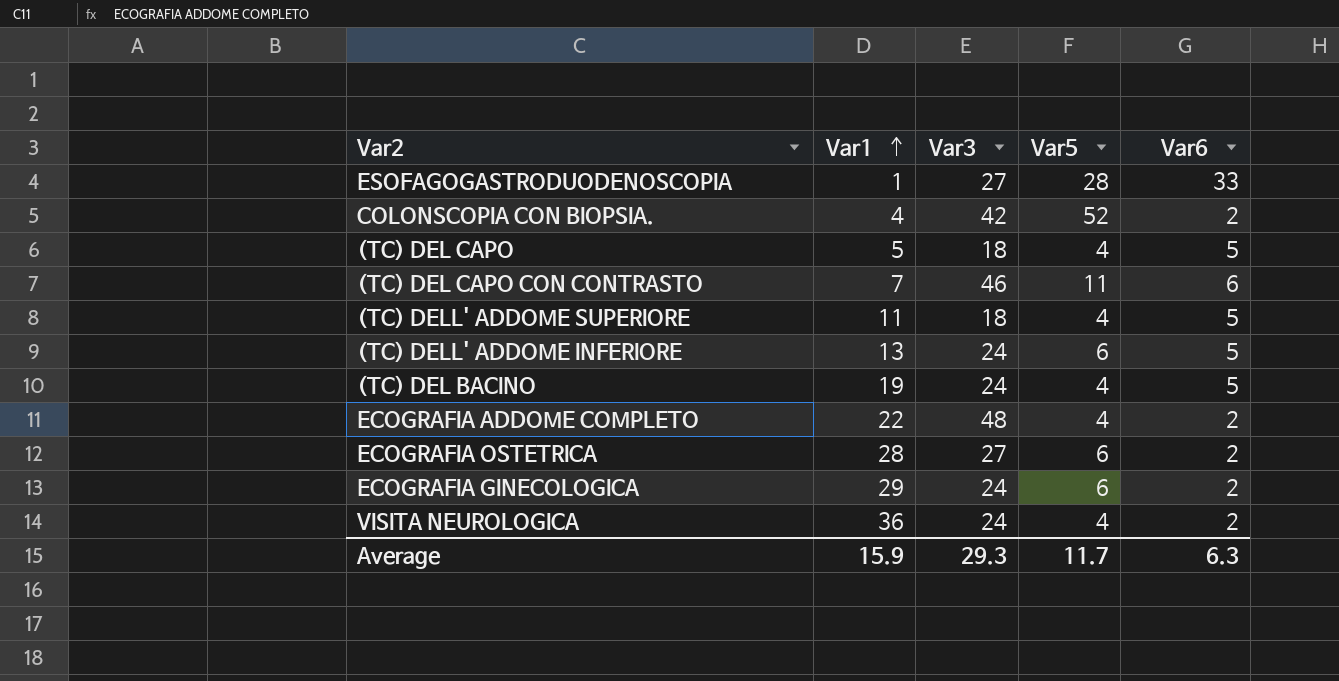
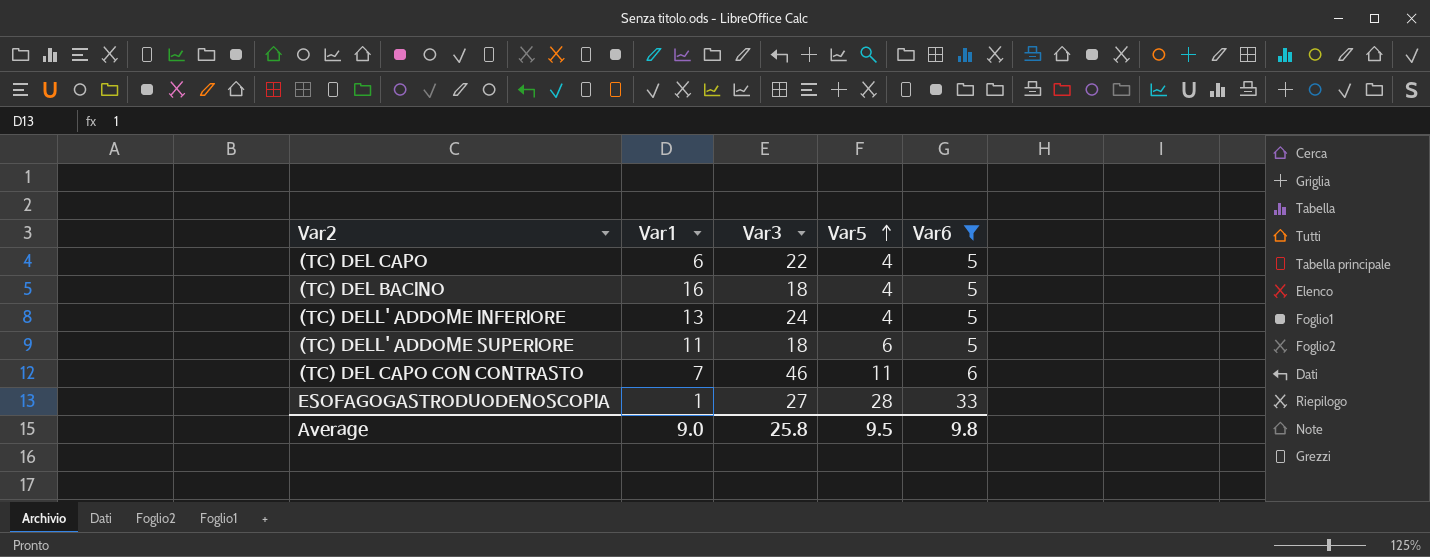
filter: none -> Var6 != 2
row order: Var1 ascending -> Var5 ascending
(TC) DEL CAPO | Var1: 5 -> 6
(TC) DEL CAPO | Var3: 18 -> 22
(TC) DEL BACINO | Var1: 19 -> 16
(TC) DEL BACINO | Var3: 24 -> 18
(TC) DELL' ADDOME INFERIORE | Var5: 6 -> 4
(TC) DELL' ADDOME SUPERIORE | Var5: 4 -> 6
Average | Var1: 15.9 -> 9.0
Average | Var3: 29.3 -> 25.8
Average | Var5: 11.7 -> 9.5
Average | Var6: 6.3 -> 9.8

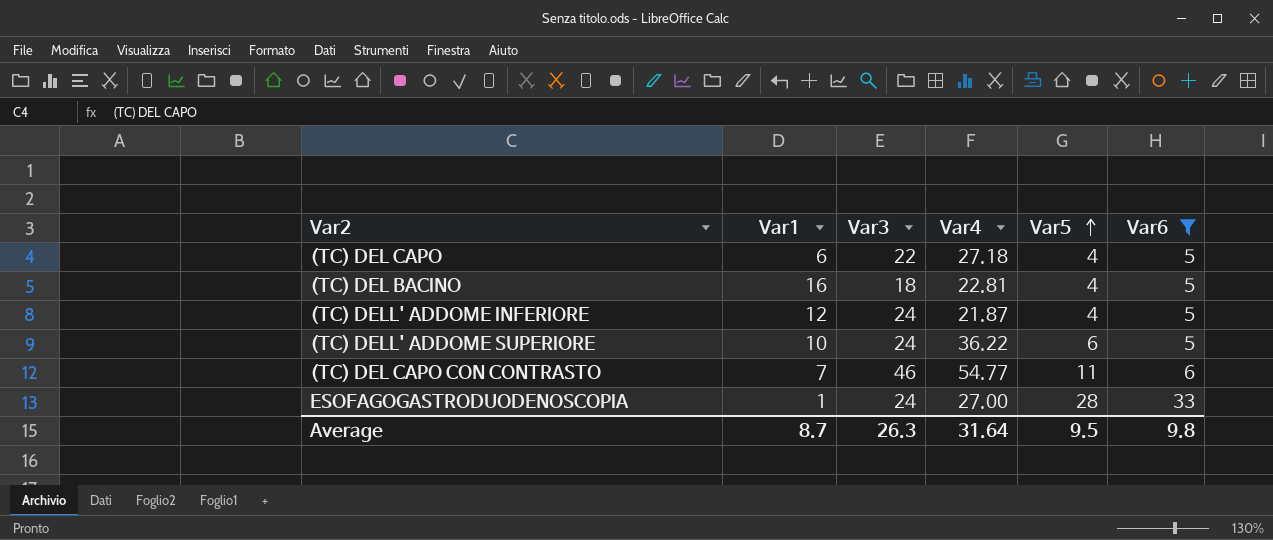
column Var4 | position: none -> 4
(TC) DELL' ADDOME INFERIORE | Var1: 13 -> 12
(TC) DELL' ADDOME SUPERIORE | Var1: 11 -> 10
(TC) DELL' ADDOME SUPERIORE | Var3: 18 -> 24
ESOFAGOGASTRODUODENOSCOPIA | Var3: 27 -> 24
Average | Var1: 9.0 -> 8.7
Average | Var3: 25.8 -> 26.3

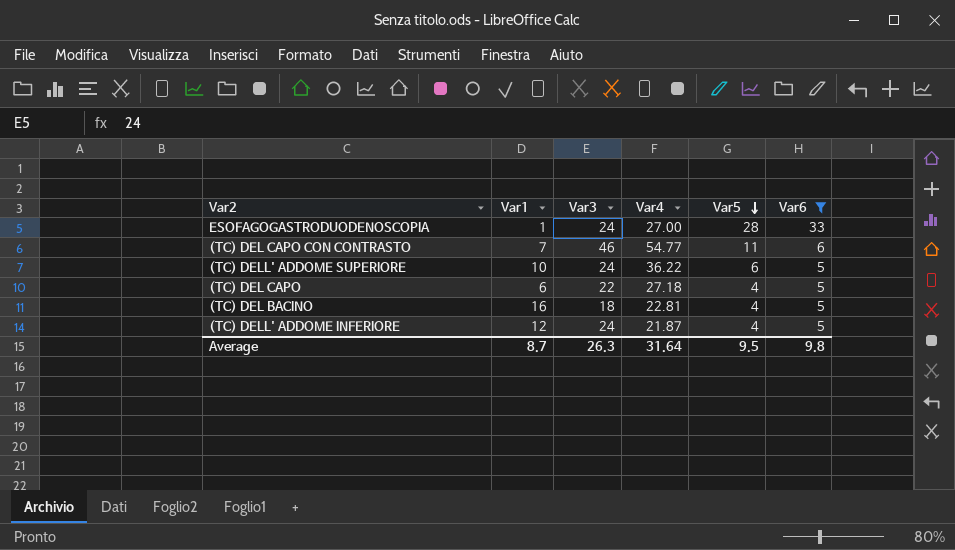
row order: Var5 ascending -> Var5 descending

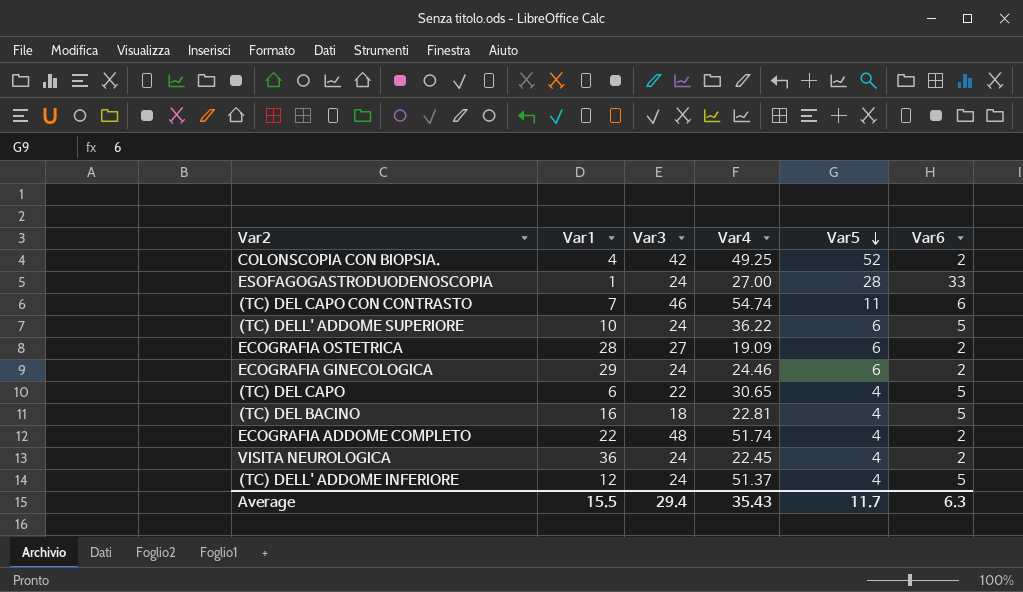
filter: Var6 != 2 -> none
(TC) DEL CAPO CON CONTRASTO | Var4: 54.77 -> 54.74
(TC) DEL CAPO | Var4: 27.18 -> 30.65
(TC) DELL' ADDOME INFERIORE | Var4: 21.87 -> 51.37
Average | Var1: 8.7 -> 15.5
Average | Var3: 26.3 -> 29.4
Average | Var4: 31.64 -> 35.43
Average | Var5: 9.5 -> 11.7
Average | Var6: 9.8 -> 6.3

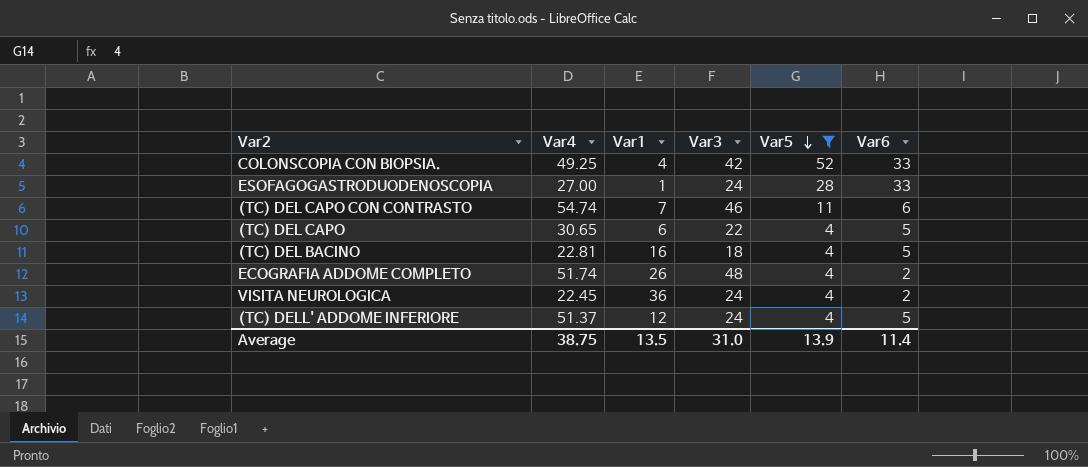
filter: none -> Var5 != 6
column Var4 | position: 4 -> 2
COLONSCOPIA CON BIOPSIA. | Var6: 2 -> 33
ECOGRAFIA ADDOME COMPLETO | Var1: 22 -> 26
Average | Var4: 35.43 -> 38.75
Average | Var1: 15.5 -> 13.5
Average | Var3: 29.4 -> 31.0
Average | Var5: 11.7 -> 13.9
Average | Var6: 6.3 -> 11.4

